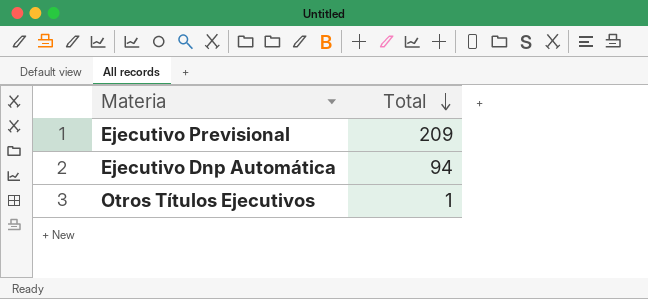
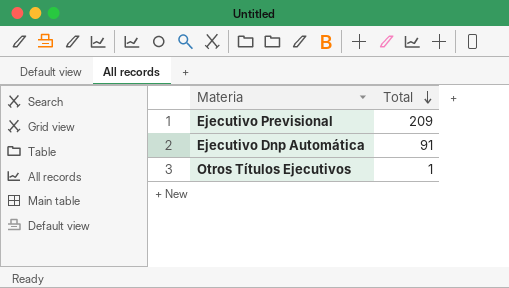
Ejecutivo Dnp Automática | Total: 94 -> 91

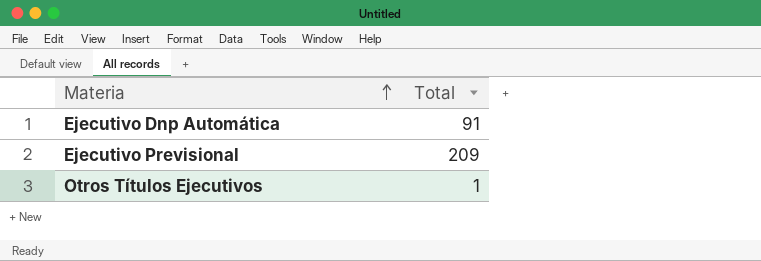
row order: Total descending -> Materia ascending

